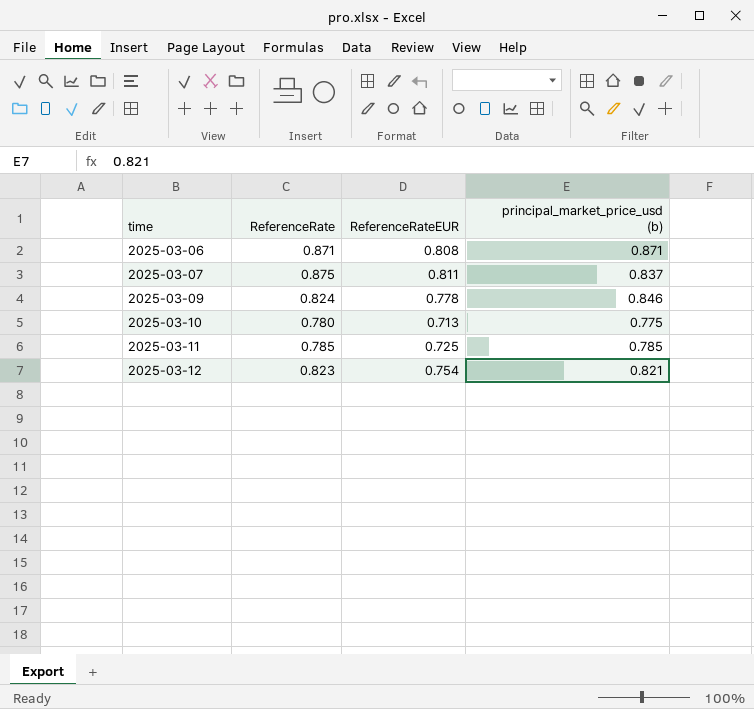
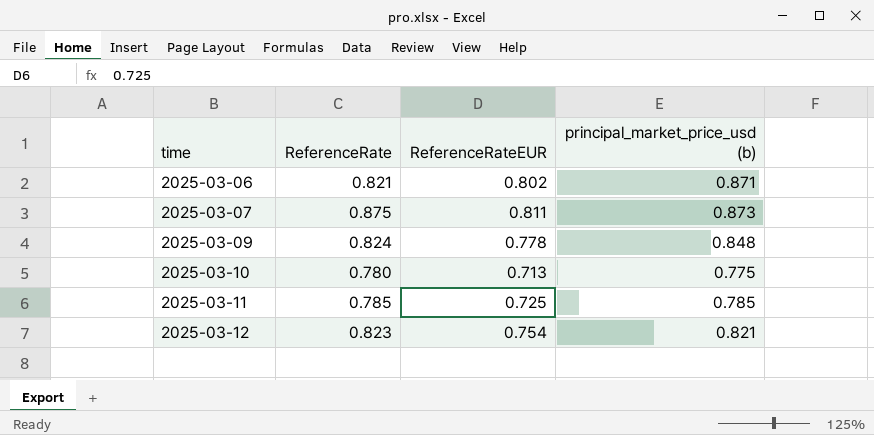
2025-03-06 | ReferenceRate: 0.871 -> 0.821
2025-03-06 | ReferenceRateEUR: 0.808 -> 0.802
2025-03-07 | principal_market_price_usd (b): 0.837 -> 0.873
2025-03-09 | principal_market_price_usd (b): 0.846 -> 0.848

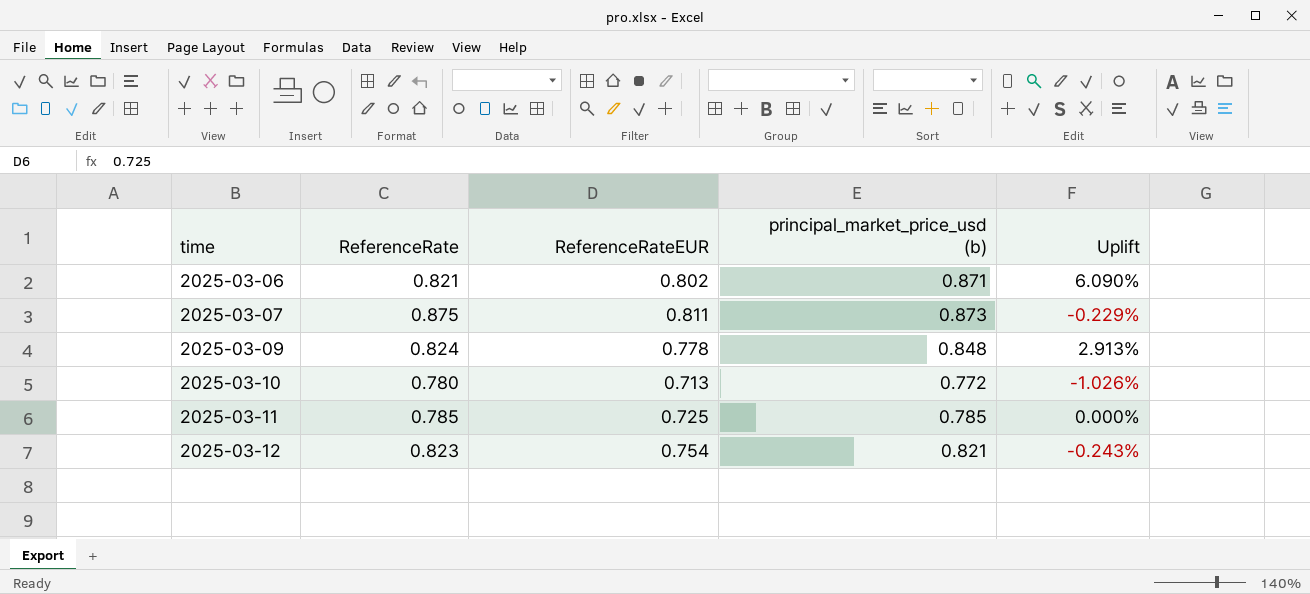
column Uplift | formula: none -> ([principal_market_price_usd (b)] - [ReferenceRate]) / [ReferenceRate]
2025-03-10 | principal_market_price_usd (b): 0.775 -> 0.772

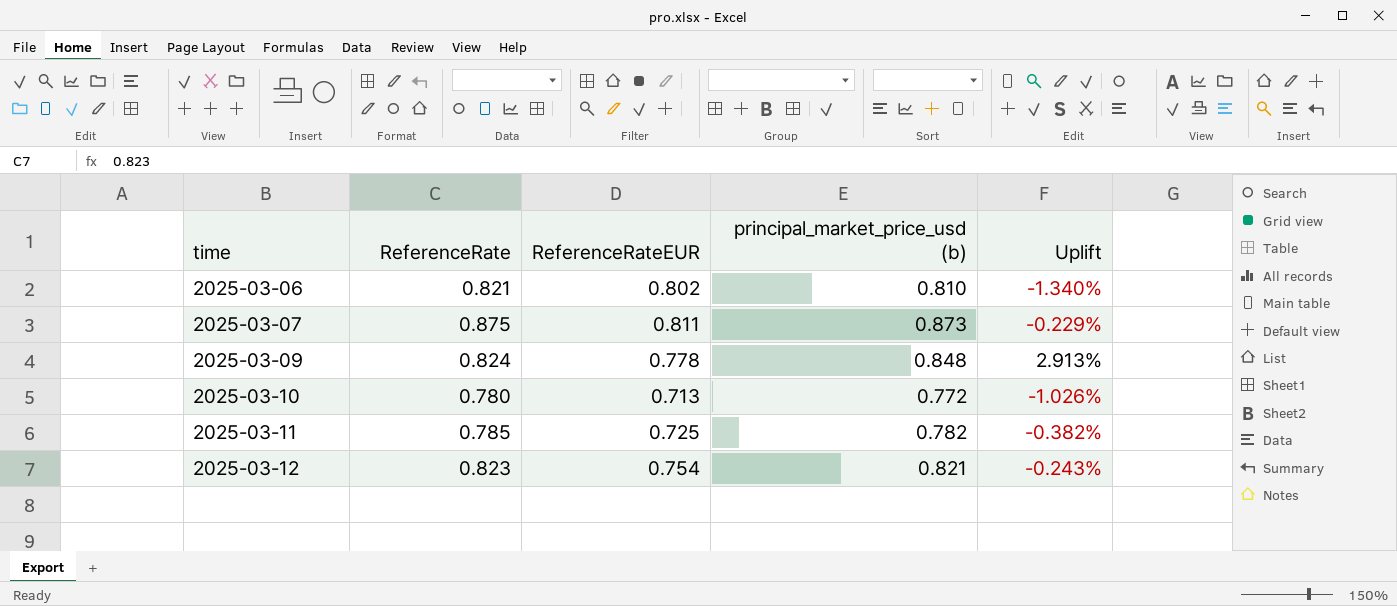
2025-03-06 | principal_market_price_usd (b): 0.871 -> 0.810
2025-03-06 | Uplift: 6.090% -> -1.340%
2025-03-11 | principal_market_price_usd (b): 0.785 -> 0.782
2025-03-11 | Uplift: 0.000% -> -0.382%

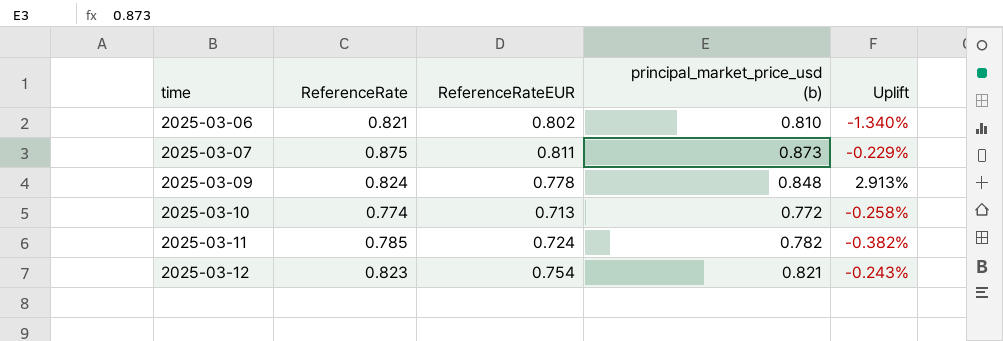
2025-03-10 | ReferenceRate: 0.780 -> 0.774
2025-03-10 | Uplift: -1.026% -> -0.258%
2025-03-11 | ReferenceRateEUR: 0.725 -> 0.724

